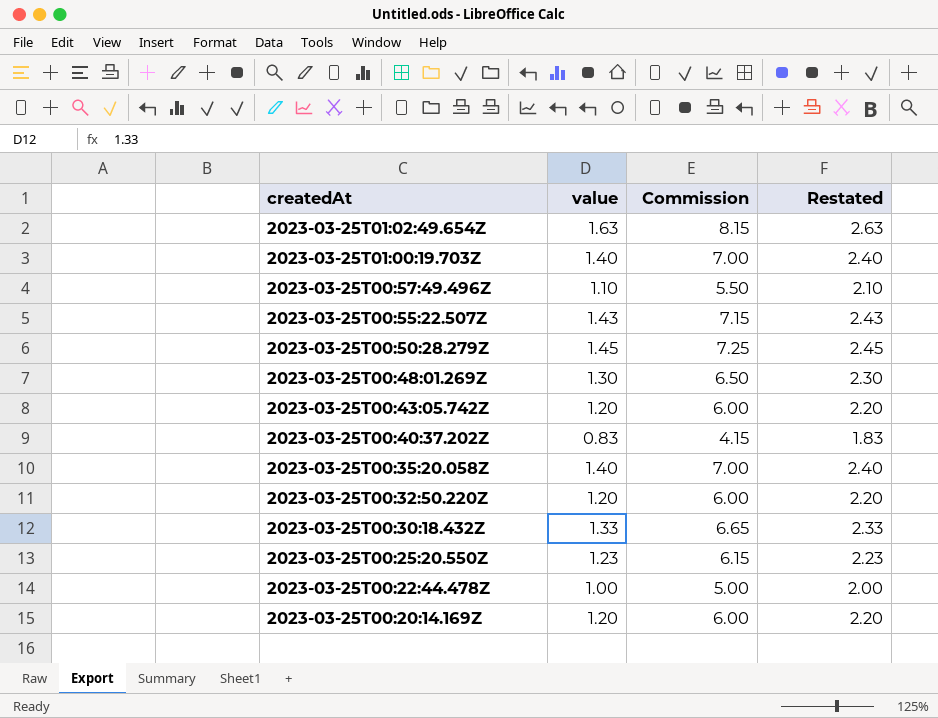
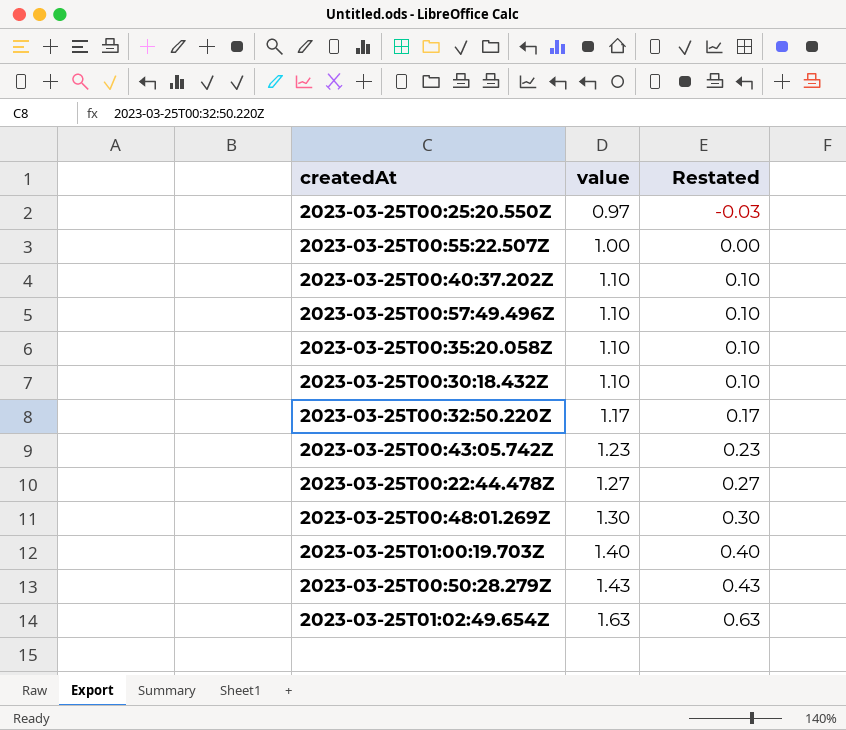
row order: createdAt descending -> value ascending
column Commission | formula: [value] * 5 -> none
column Restated | formula: [value] + 1 -> [value] - 1
row 2023-03-25T00:20:14.169Z: 1.20 | 6.00 | 2.20 -> none
2023-03-25T00:25:20.550Z | value: 1.23 -> 0.97
2023-03-25T00:55:22.507Z | value: 1.43 -> 1.00
2023-03-25T00:40:37.202Z | value: 0.83 -> 1.10
2023-03-25T00:35:20.058Z | value: 1.40 -> 1.10
2023-03-25T00:30:18.432Z | value: 1.33 -> 1.10
2023-03-25T00:32:50.220Z | value: 1.20 -> 1.17
2023-03-25T00:43:05.742Z | value: 1.20 -> 1.23
2023-03-25T00:22:44.478Z | value: 1.00 -> 1.27
2023-03-25T00:50:28.279Z | value: 1.45 -> 1.43

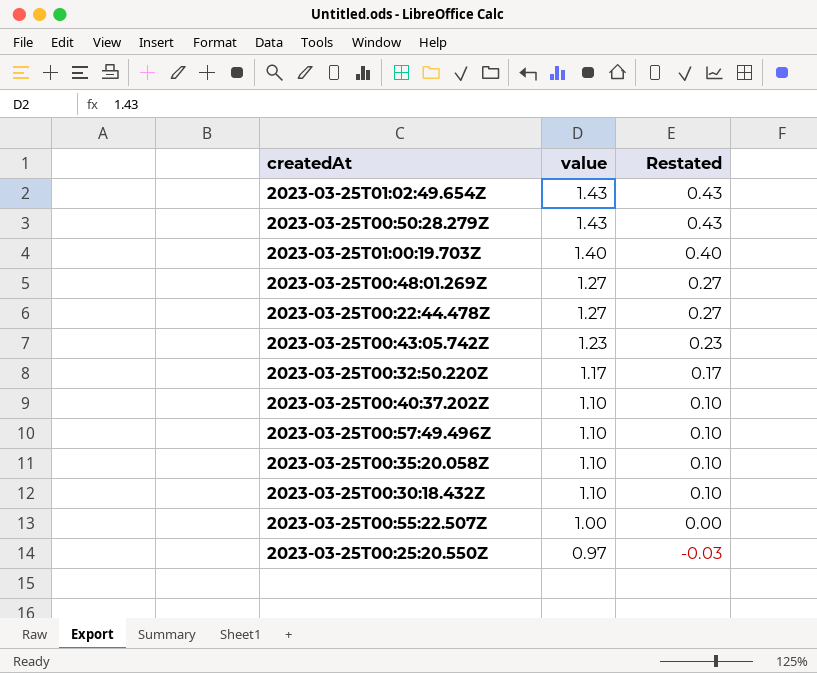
row order: value ascending -> value descending
2023-03-25T01:02:49.654Z | value: 1.63 -> 1.43
2023-03-25T01:02:49.654Z | Restated: 0.63 -> 0.43
2023-03-25T00:48:01.269Z | value: 1.30 -> 1.27
2023-03-25T00:48:01.269Z | Restated: 0.30 -> 0.27

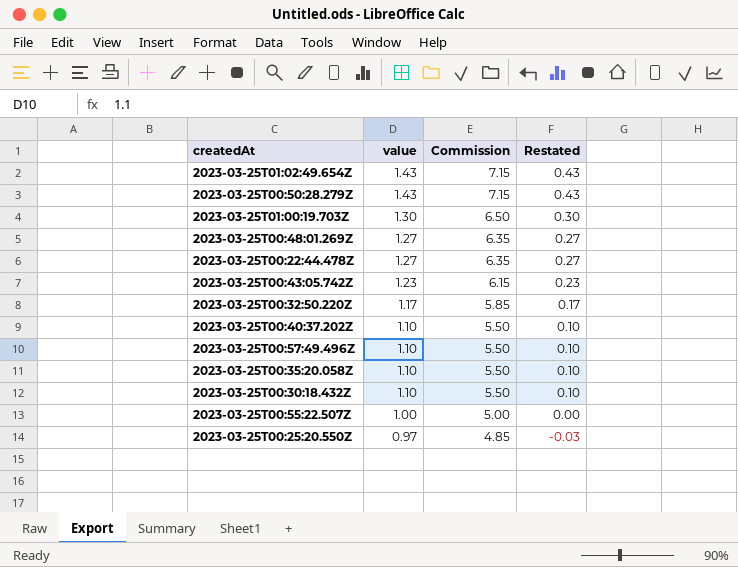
column Commission | formula: none -> [value] * 5
2023-03-25T01:00:19.703Z | value: 1.40 -> 1.30
2023-03-25T01:00:19.703Z | Restated: 0.40 -> 0.30

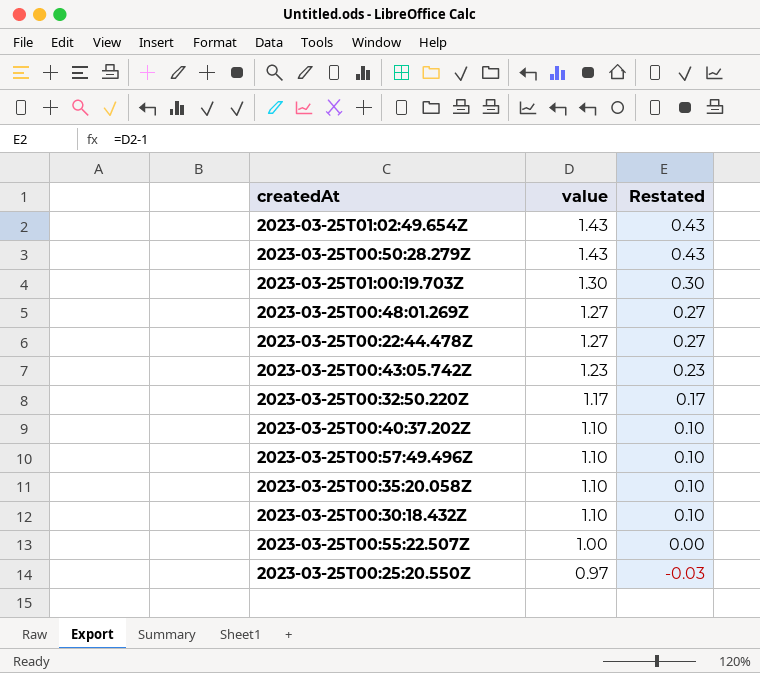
column Commission | formula: [value] * 5 -> none

